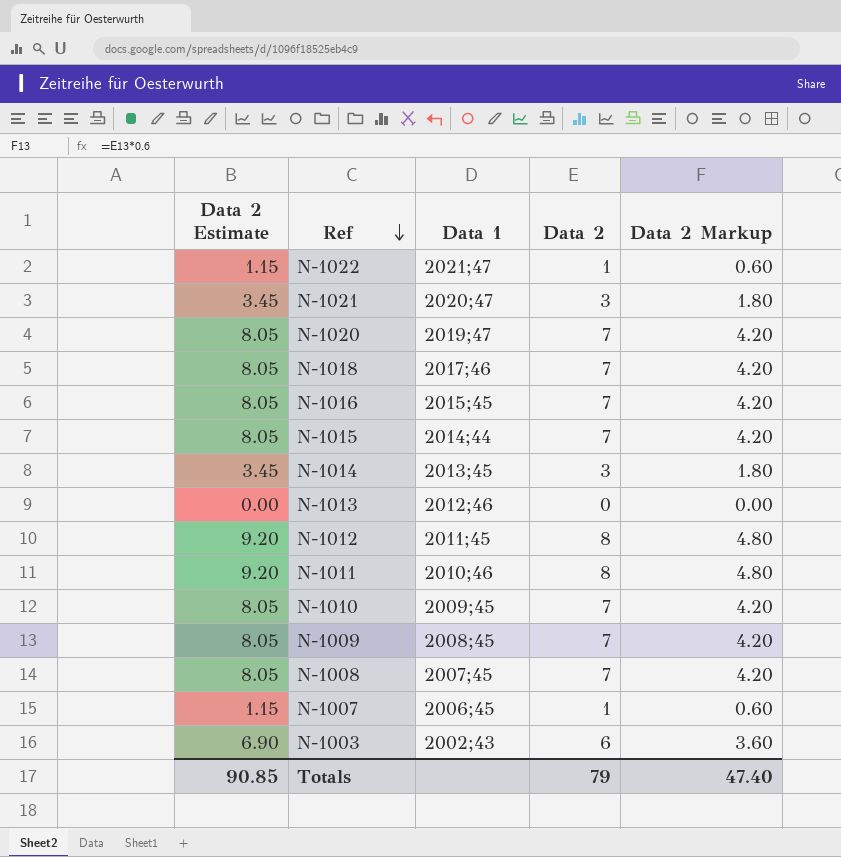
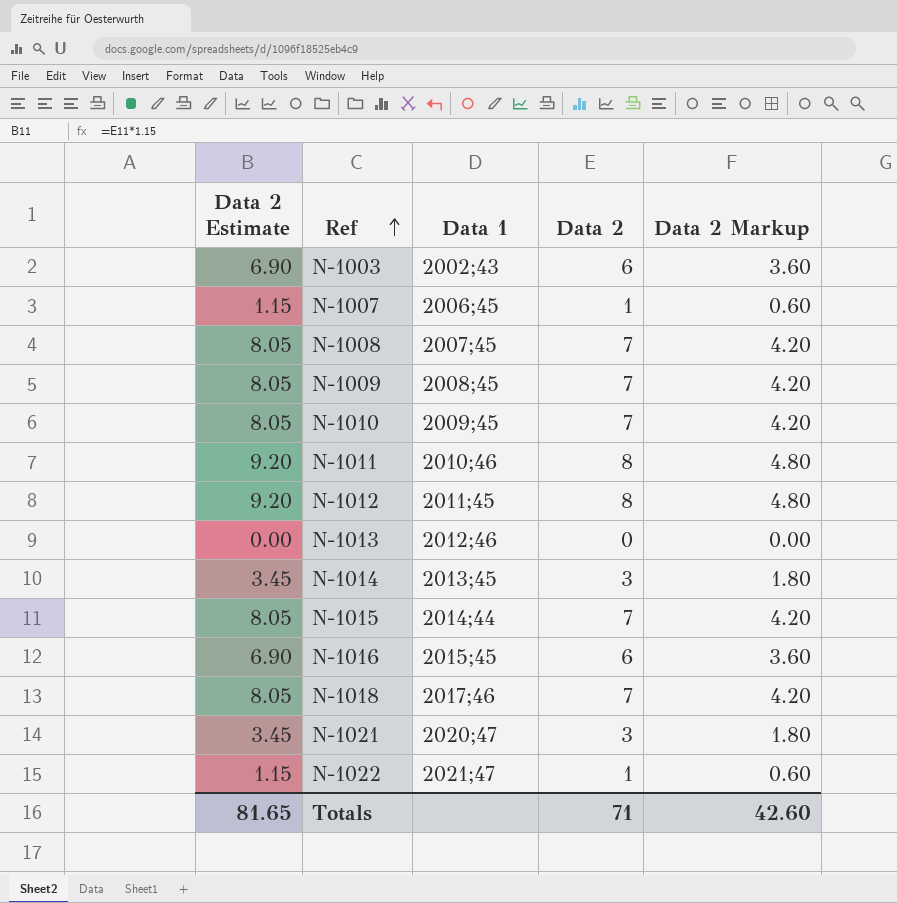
row order: Ref descending -> Ref ascending
row N-1020: 8.05 | 2019;47 | 7 | 4.20 -> none
N-1016 | Data 2 Estimate: 8.05 -> 6.90
N-1016 | Data 2: 7 -> 6
N-1016 | Data 2 Markup: 4.20 -> 3.60
Totals | Data 2 Estimate: 90.85 -> 81.65
Totals | Data 2: 79 -> 71
Totals | Data 2 Markup: 47.40 -> 42.60

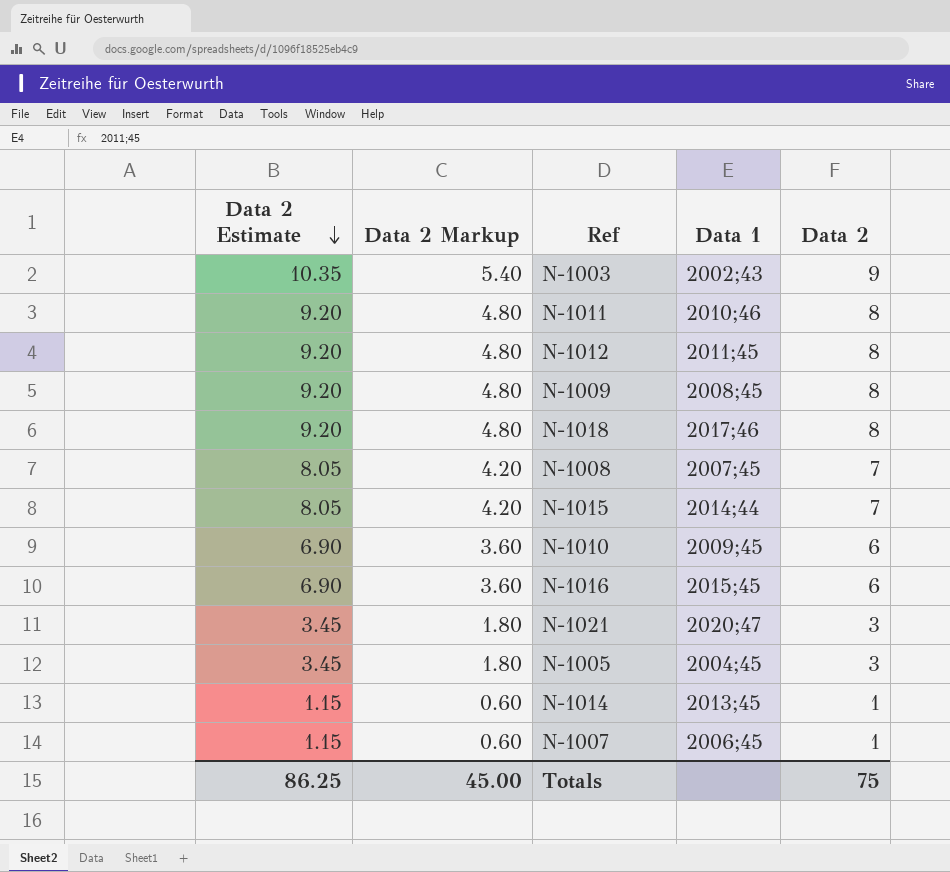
row order: Ref ascending -> Data 2 Estimate descending
column Data 2 Markup | position: 5 -> 2
row N-1013: 0.00 | 2012;46 | 0 | 0.00 -> none
row N-1022: 1.15 | 2021;47 | 1 | 0.60 -> none
N-1003 | Data 2 Estimate: 6.90 -> 10.35
N-1003 | Data 2 Markup: 3.60 -> 5.40
N-1003 | Data 2: 6 -> 9
N-1009 | Data 2 Estimate: 8.05 -> 9.20
N-1009 | Data 2 Markup: 4.20 -> 4.80
N-1009 | Data 2: 7 -> 8
N-1018 | Data 2 Estimate: 8.05 -> 9.20
N-1018 | Data 2 Markup: 4.20 -> 4.80
N-1018 | Data 2: 7 -> 8
N-1010 | Data 2 Estimate: 8.05 -> 6.90
N-1010 | Data 2 Markup: 4.20 -> 3.60
N-1010 | Data 2: 7 -> 6
row N-1005: none -> 3.45 | 1.80 | 2004;45 | 3
N-1014 | Data 2 Estimate: 3.45 -> 1.15
N-1014 | Data 2 Markup: 1.80 -> 0.60
N-1014 | Data 2: 3 -> 1
Totals | Data 2 Estimate: 81.65 -> 86.25
Totals | Data 2 Markup: 42.60 -> 45.00
Totals | Data 2: 71 -> 75

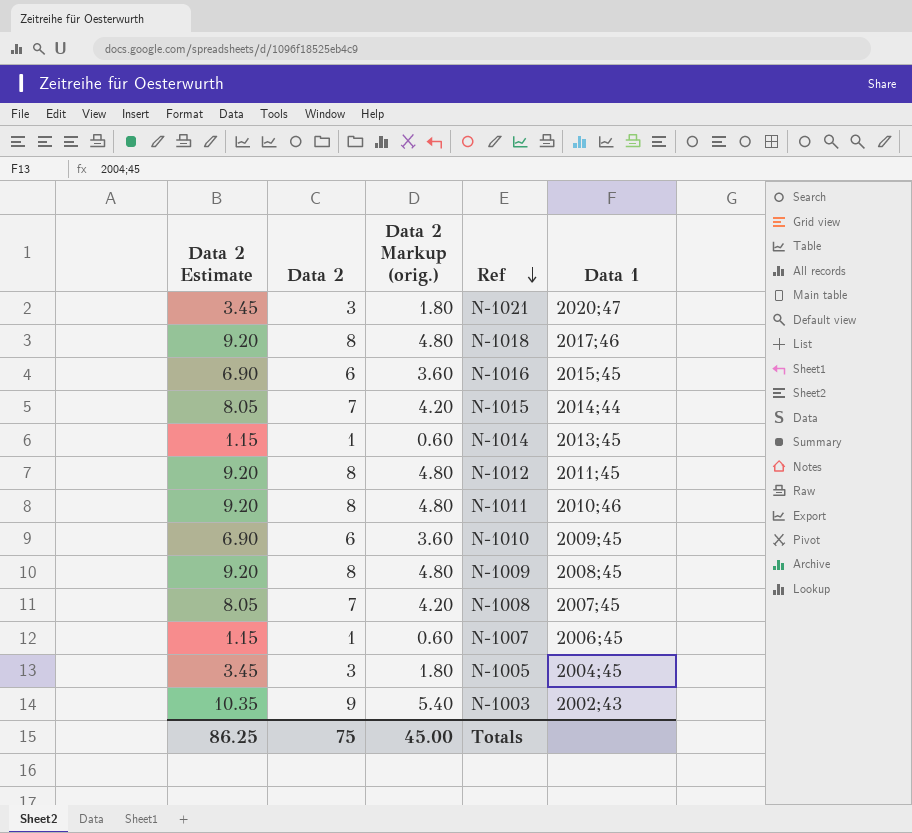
row order: Data 2 Estimate descending -> Ref descending
column Data 2 | position: 5 -> 2
column name: Data 2 Markup -> Data 2 Markup (orig.)

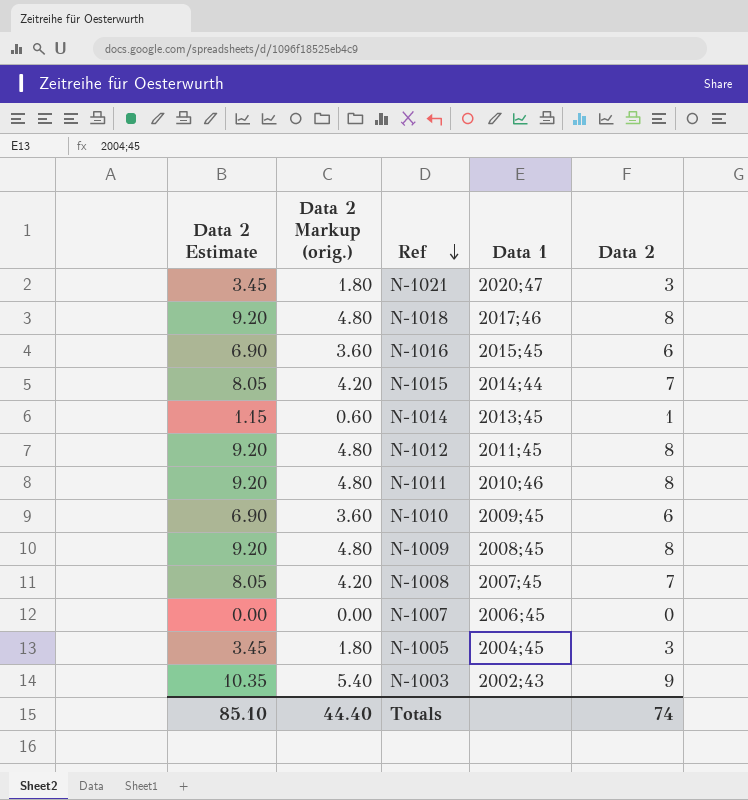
column Data 2 | position: 2 -> 5
N-1007 | Data 2 Estimate: 1.15 -> 0.00
N-1007 | Data 2 Markup (orig.): 0.60 -> 0.00
N-1007 | Data 2: 1 -> 0
Totals | Data 2 Estimate: 86.25 -> 85.10
Totals | Data 2 Markup (orig.): 45.00 -> 44.40
Totals | Data 2: 75 -> 74

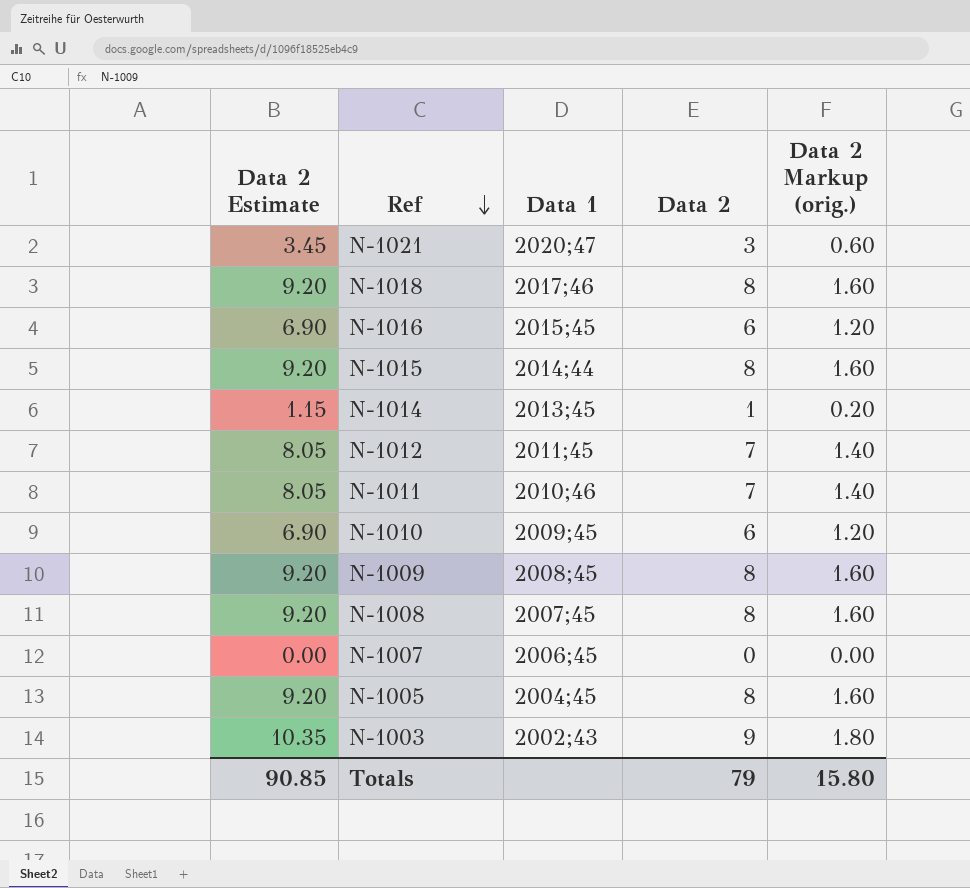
column Data 2 Markup (orig.) | formula: [Data 2] * 0.6 -> [Data 2] * 0.2
column Data 2 Markup (orig.) | position: 2 -> 5
N-1015 | Data 2 Estimate: 8.05 -> 9.20
N-1015 | Data 2: 7 -> 8
N-1012 | Data 2 Estimate: 9.20 -> 8.05
N-1012 | Data 2: 8 -> 7
N-1011 | Data 2 Estimate: 9.20 -> 8.05
N-1011 | Data 2: 8 -> 7
N-1008 | Data 2 Estimate: 8.05 -> 9.20
N-1008 | Data 2: 7 -> 8
N-1005 | Data 2 Estimate: 3.45 -> 9.20
N-1005 | Data 2: 3 -> 8
Totals | Data 2 Estimate: 85.10 -> 90.85
Totals | Data 2: 74 -> 79
Totals | Data 2 Markup (orig.): 44.40 -> 15.80

